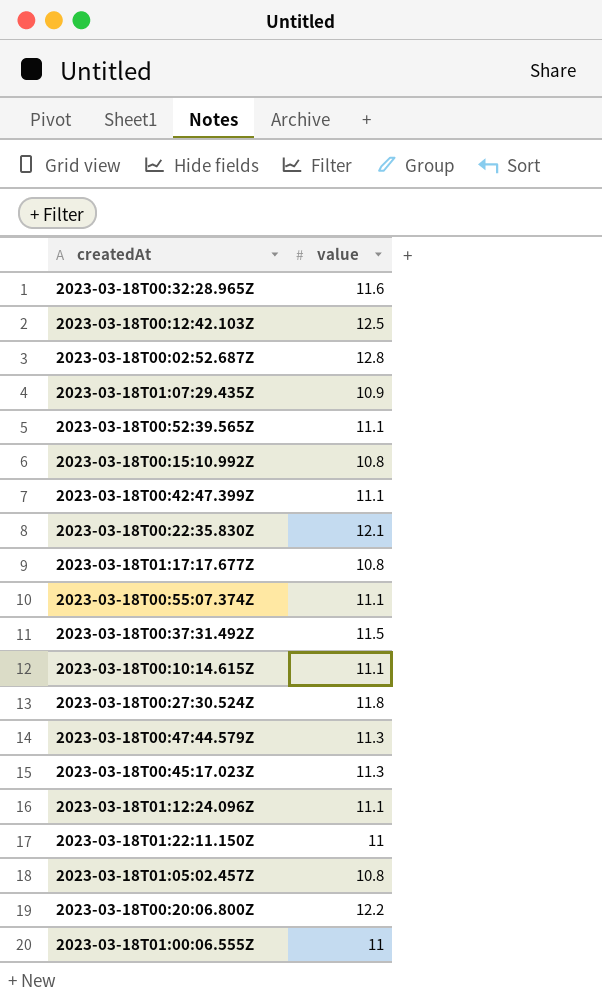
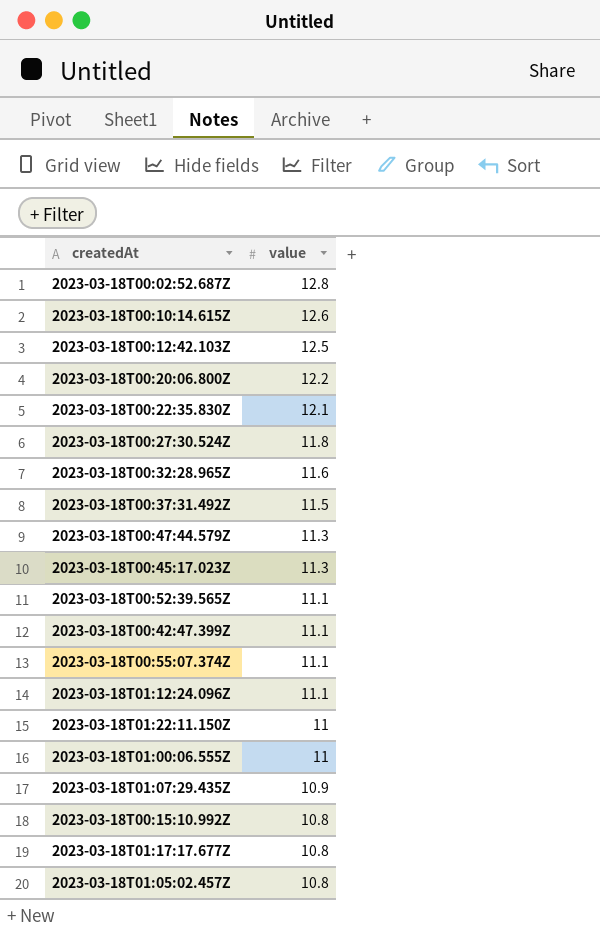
row order: none -> value descending
2023-03-18T00:10:14.615Z | value: 11.1 -> 12.6

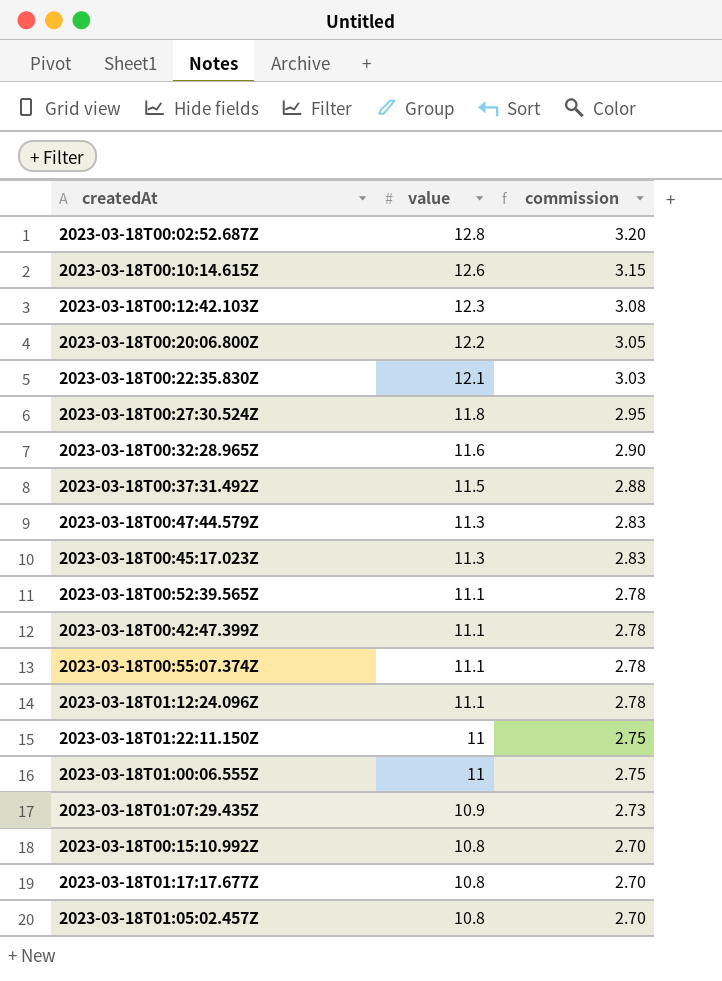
column commission | formula: none -> [value] * 0.25
2023-03-18T00:12:42.103Z | value: 12.5 -> 12.3

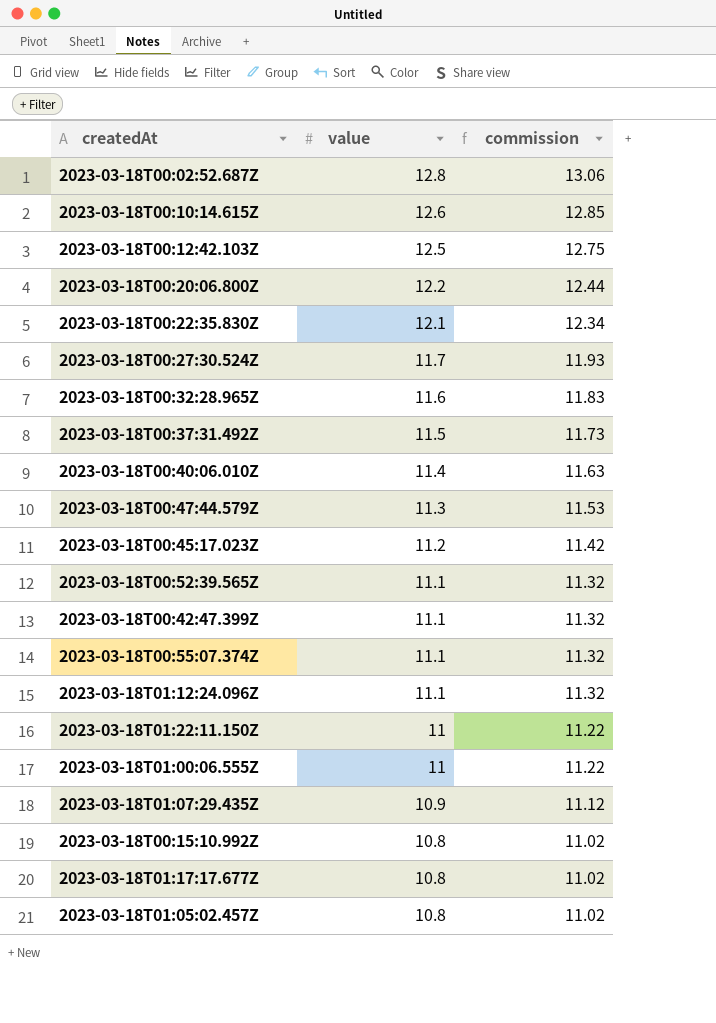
column commission | formula: [value] * 0.25 -> [value] * 1.02
2023-03-18T00:12:42.103Z | value: 12.3 -> 12.5
2023-03-18T00:27:30.524Z | value: 11.8 -> 11.7
row 2023-03-18T00:40:06.010Z: none -> 11.4 | 11.63
2023-03-18T00:45:17.023Z | value: 11.3 -> 11.2

